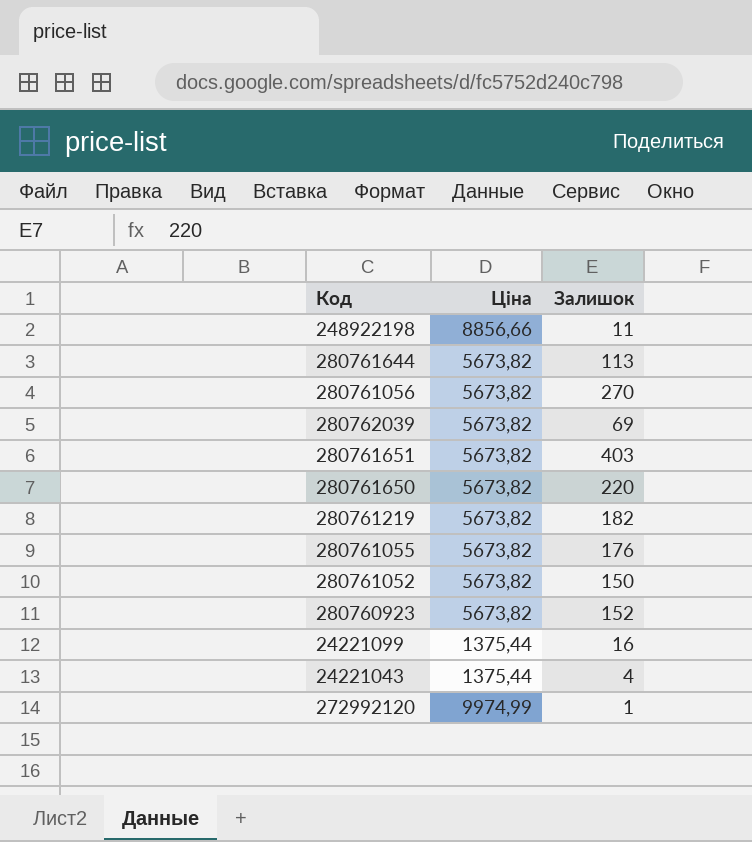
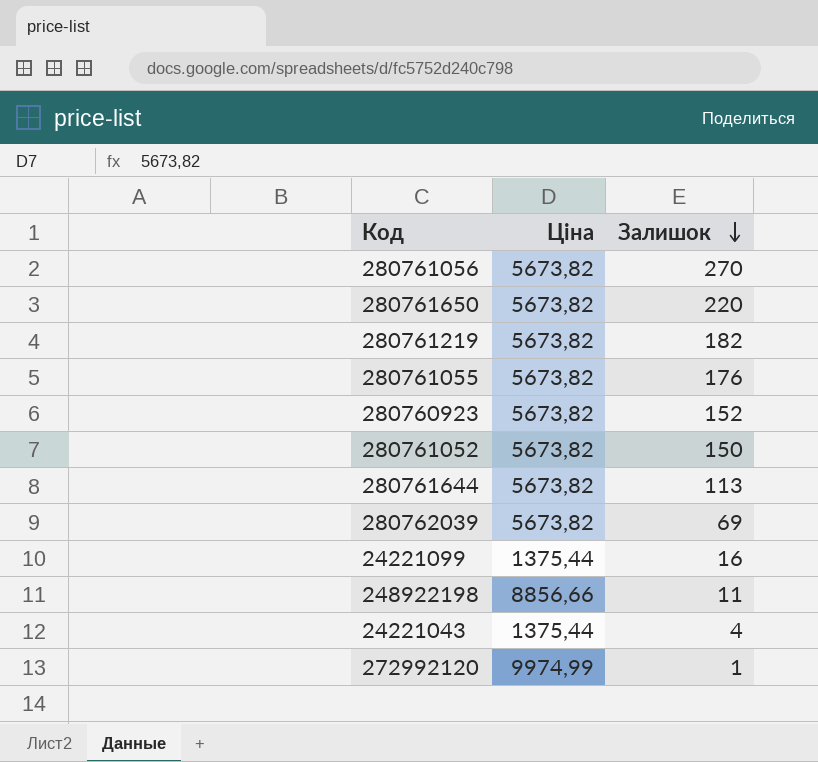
row order: none -> Залишок descending
row 280761651: 5673,82 | 403 -> none

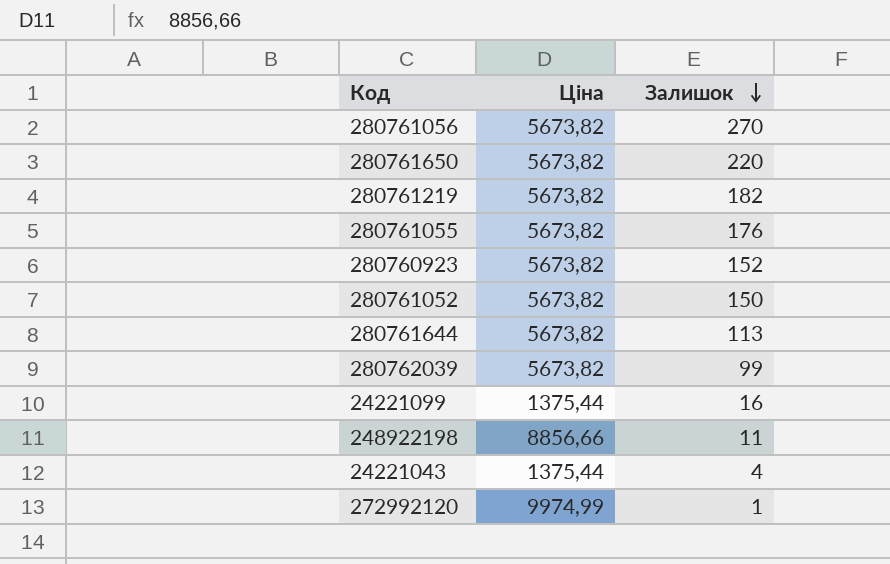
280762039 | Залишок: 69 -> 99

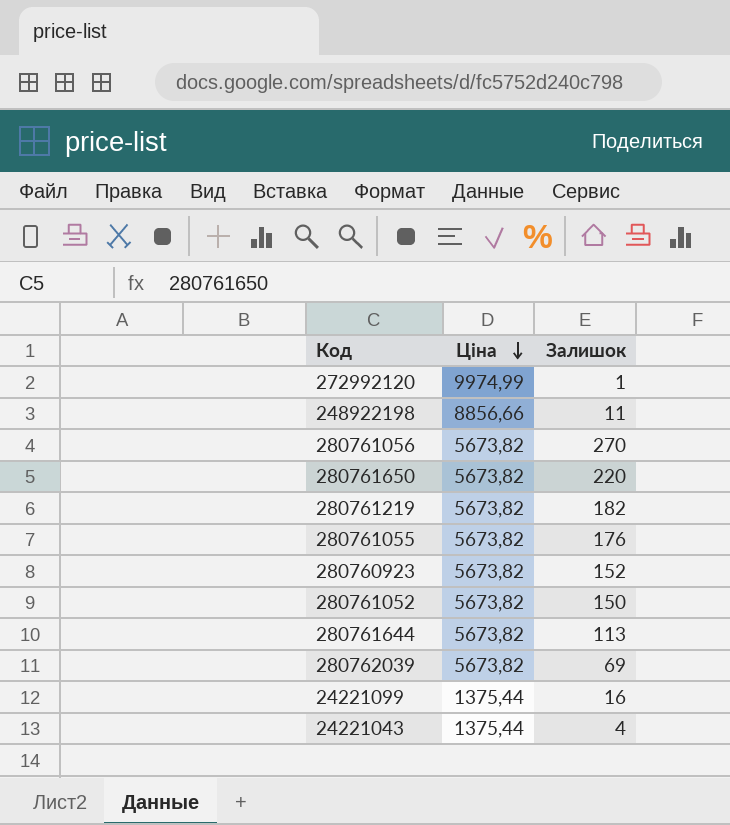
row order: Залишок descending -> Ціна descending
280762039 | Залишок: 99 -> 69

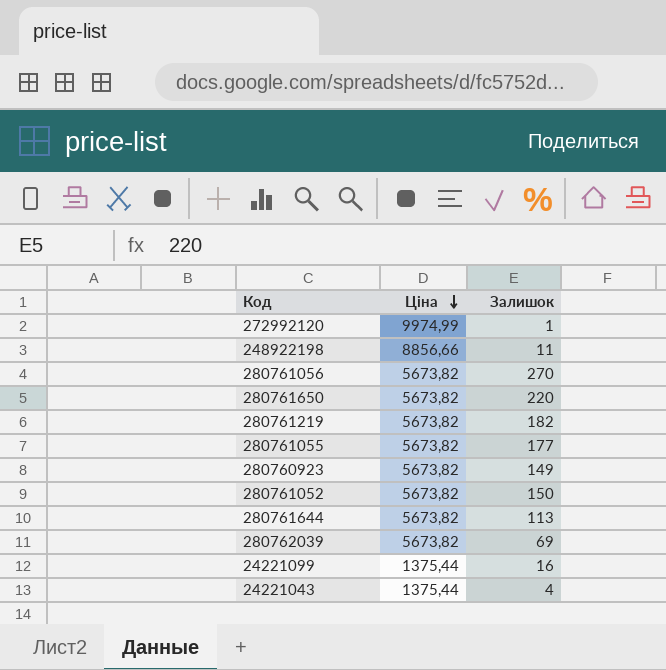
280761055 | Залишок: 176 -> 177
280760923 | Залишок: 152 -> 149

